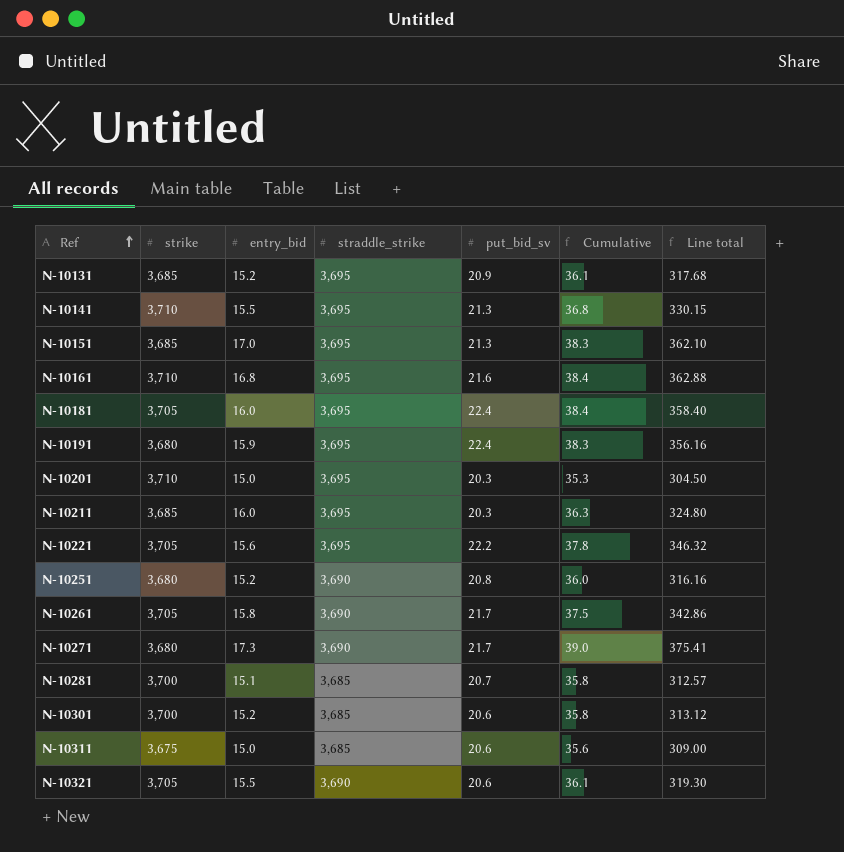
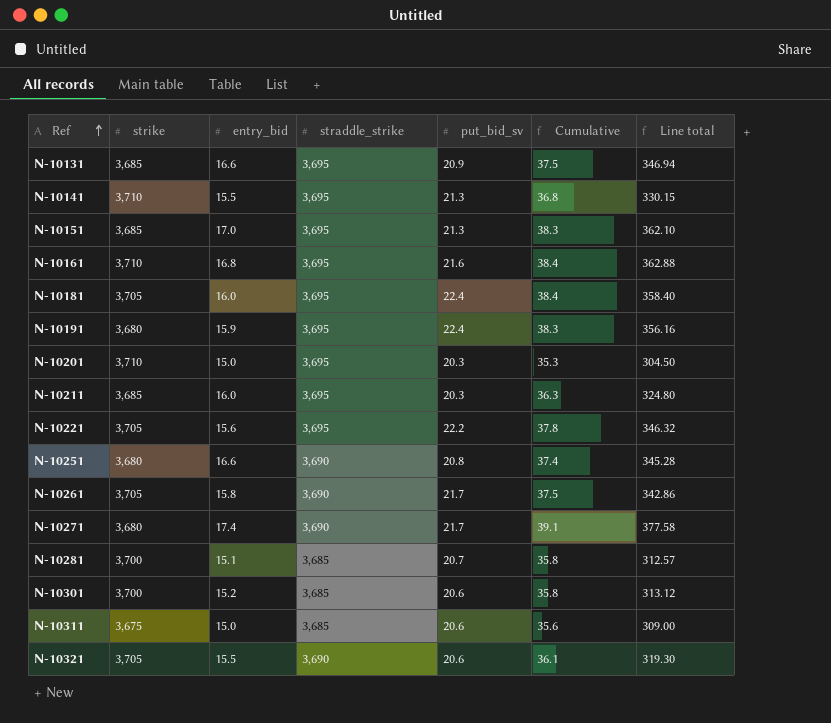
N-10131 | entry_bid: 15.2 -> 16.6
N-10131 | Cumulative: 36.1 -> 37.5
N-10131 | Line total: 317.68 -> 346.94
N-10251 | entry_bid: 15.2 -> 16.6
N-10251 | Cumulative: 36.0 -> 37.4
N-10251 | Line total: 316.16 -> 345.28
N-10271 | entry_bid: 17.3 -> 17.4
N-10271 | Cumulative: 39.0 -> 39.1
N-10271 | Line total: 375.41 -> 377.58

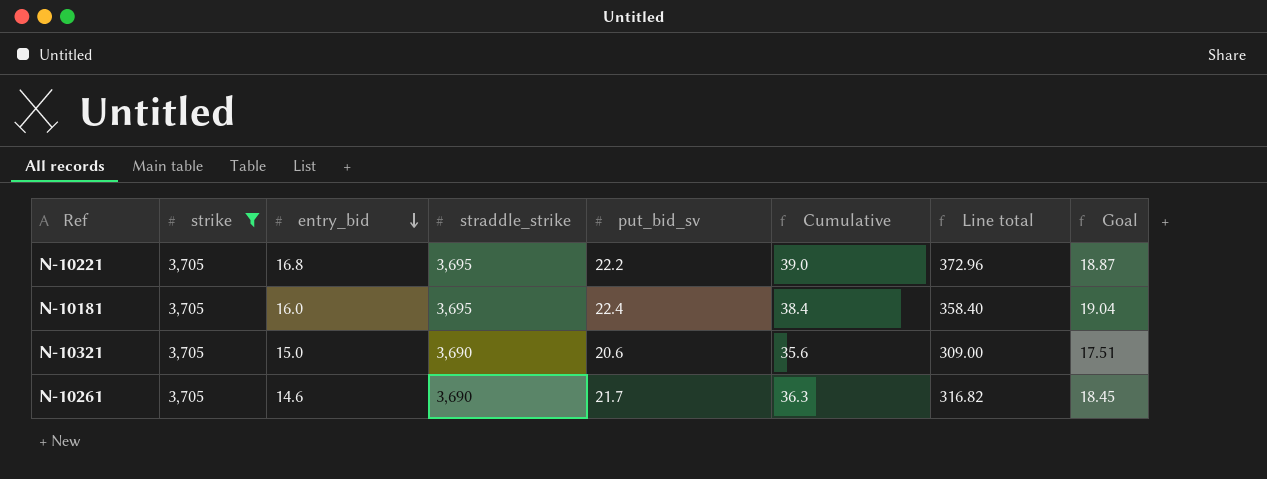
filter: none -> strike = 3,705
row order: Ref ascending -> entry_bid descending
column Goal | formula: none -> [put_bid_sv] * 0.85
N-10221 | entry_bid: 15.6 -> 16.8
N-10221 | Cumulative: 37.8 -> 39.0
N-10221 | Line total: 346.32 -> 372.96
N-10321 | entry_bid: 15.5 -> 15.0
N-10321 | Cumulative: 36.1 -> 35.6
N-10321 | Line total: 319.30 -> 309.00
N-10261 | entry_bid: 15.8 -> 14.6
N-10261 | Cumulative: 37.5 -> 36.3
N-10261 | Line total: 342.86 -> 316.82

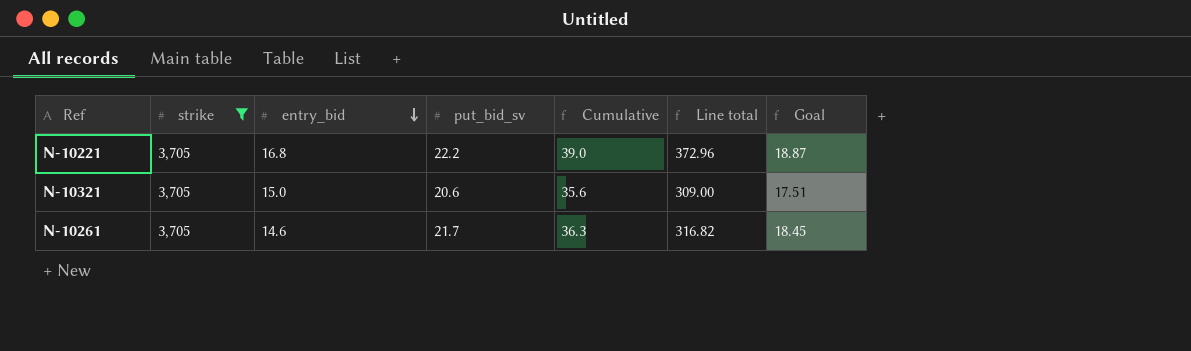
column straddle_strike | position: 4 -> none
row N-10181: 3,705 | 16.0 | 3,695 | 22.4 | 38.4 | 358.40 | 19.04 -> none

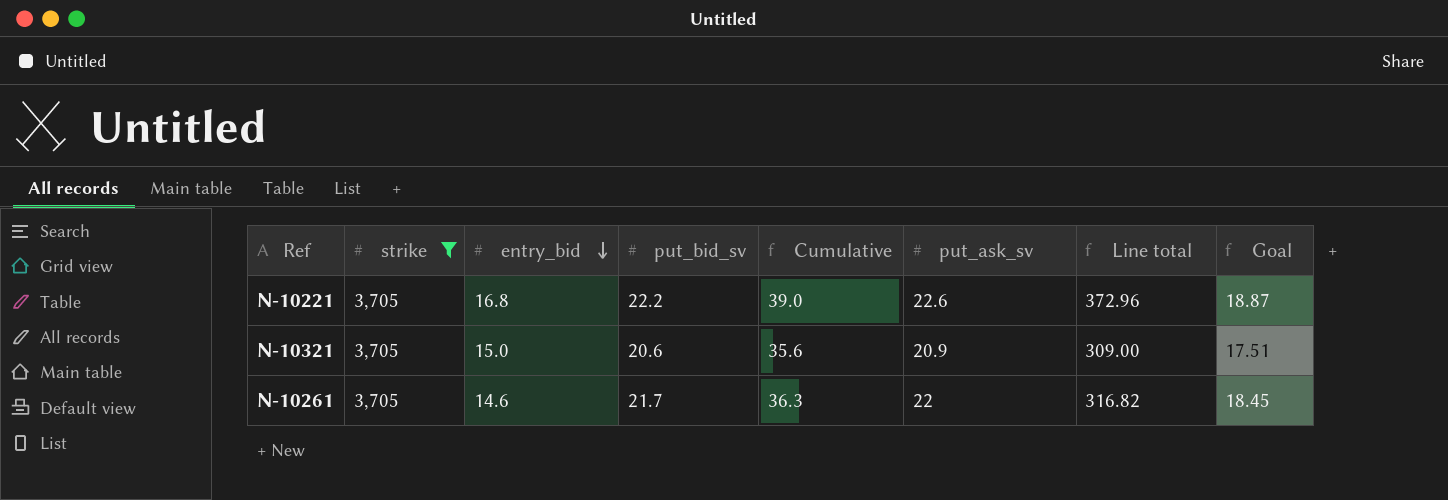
column put_ask_sv | position: none -> 6

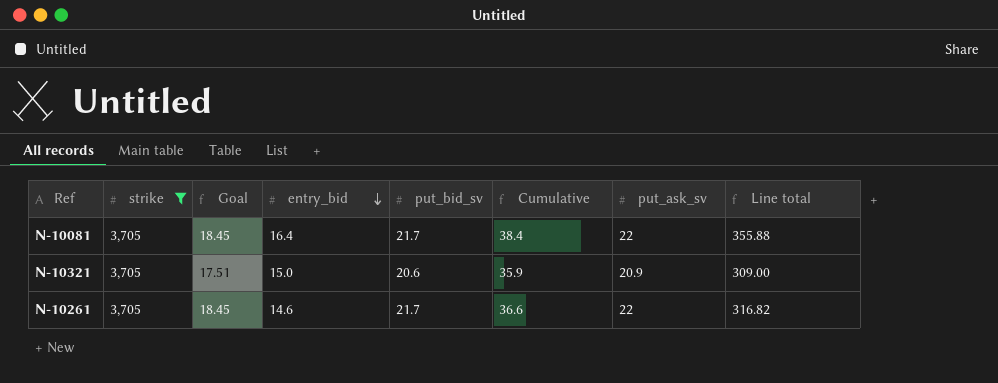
column Goal | position: 8 -> 3
column Cumulative | formula: [entry_bid] + [put_bid_sv] -> [entry_bid] + [put_ask_sv]
row N-10221: 3,705 | 16.8 | 22.2 | 39.0 | 22.6 | 372.96 | 18.87 -> none
row N-10081: none -> 3,705 | 18.45 | 16.4 | 21.7 | 38.4 | 22 | 355.88

